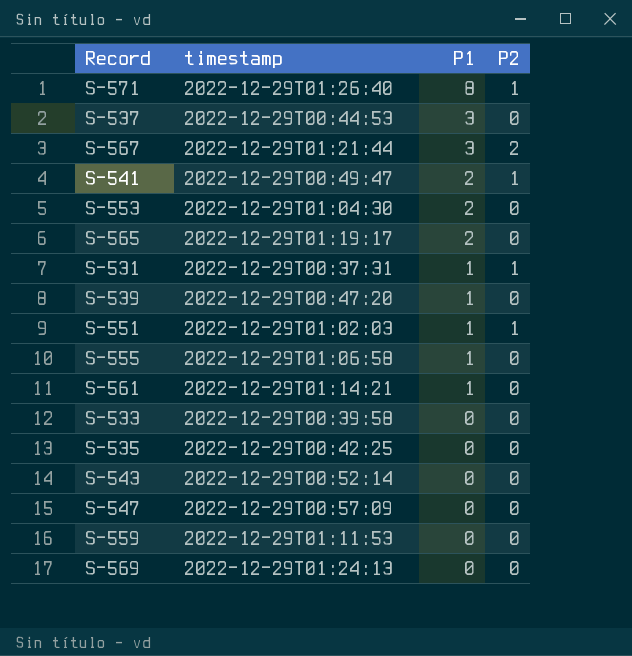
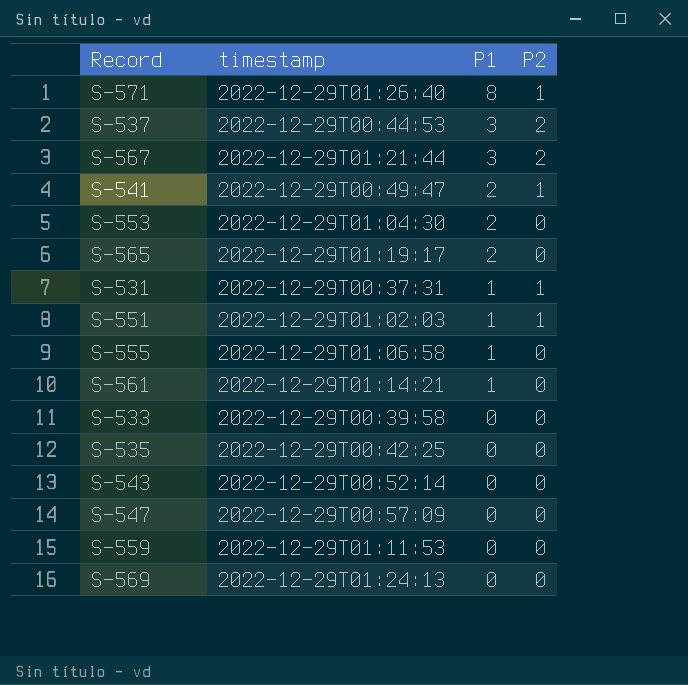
row S-539: 2022-12-29T00:47:20 | 1 | 0 -> none
S-537 | P2: 0 -> 2

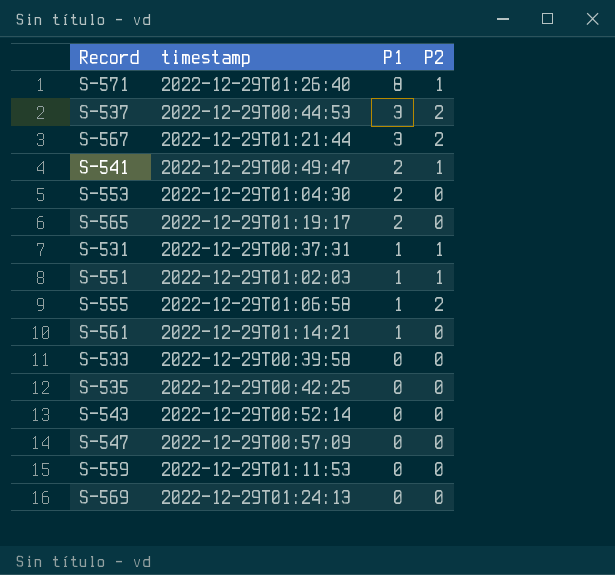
S-555 | P2: 0 -> 2

